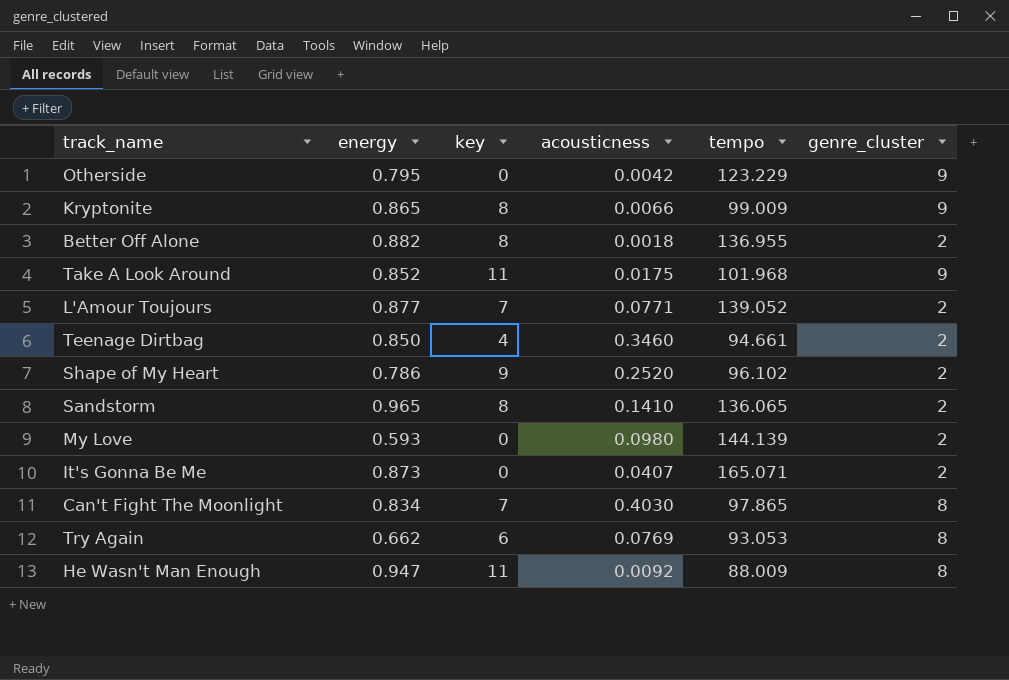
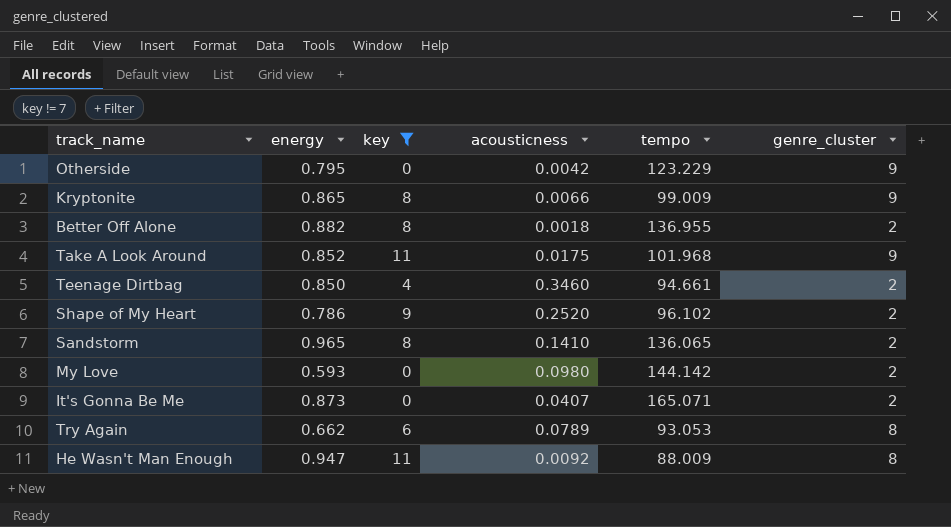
filter: none -> key != 7
My Love | tempo: 144.139 -> 144.142
Try Again | acousticness: 0.0769 -> 0.0789

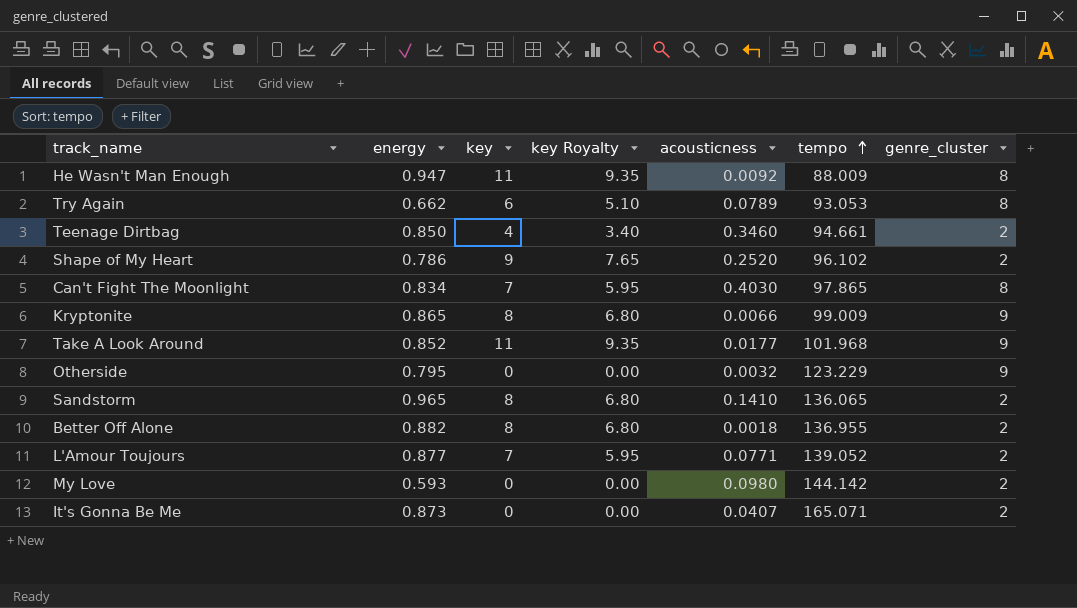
filter: key != 7 -> none
row order: none -> tempo ascending
column key Royalty | formula: none -> [key] * 0.85
Take A Look Around | acousticness: 0.0175 -> 0.0177
Otherside | acousticness: 0.0042 -> 0.0032

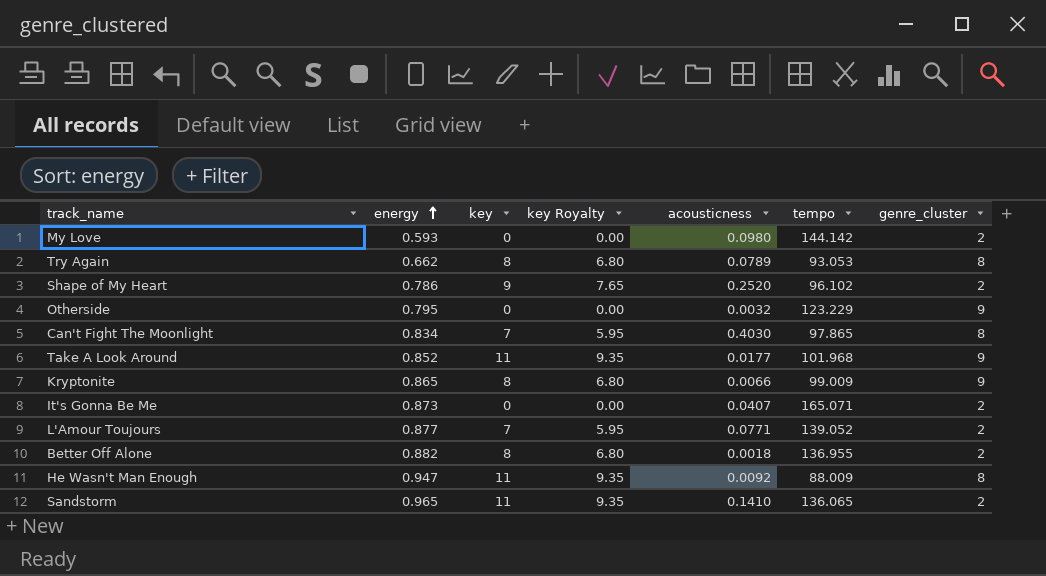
row order: tempo ascending -> energy ascending
row Teenage Dirtbag: 0.850 | 4 | 3.40 | 0.3460 | 94.661 | 2 -> none
Try Again | key: 6 -> 8
Try Again | key Royalty: 5.10 -> 6.80
Sandstorm | key: 8 -> 11
Sandstorm | key Royalty: 6.80 -> 9.35

